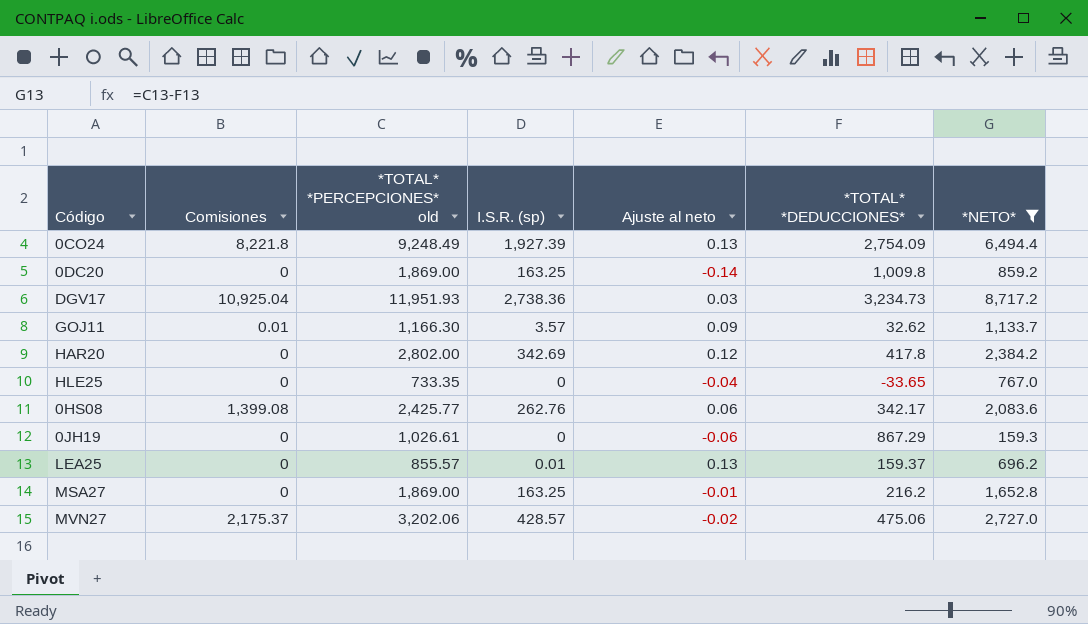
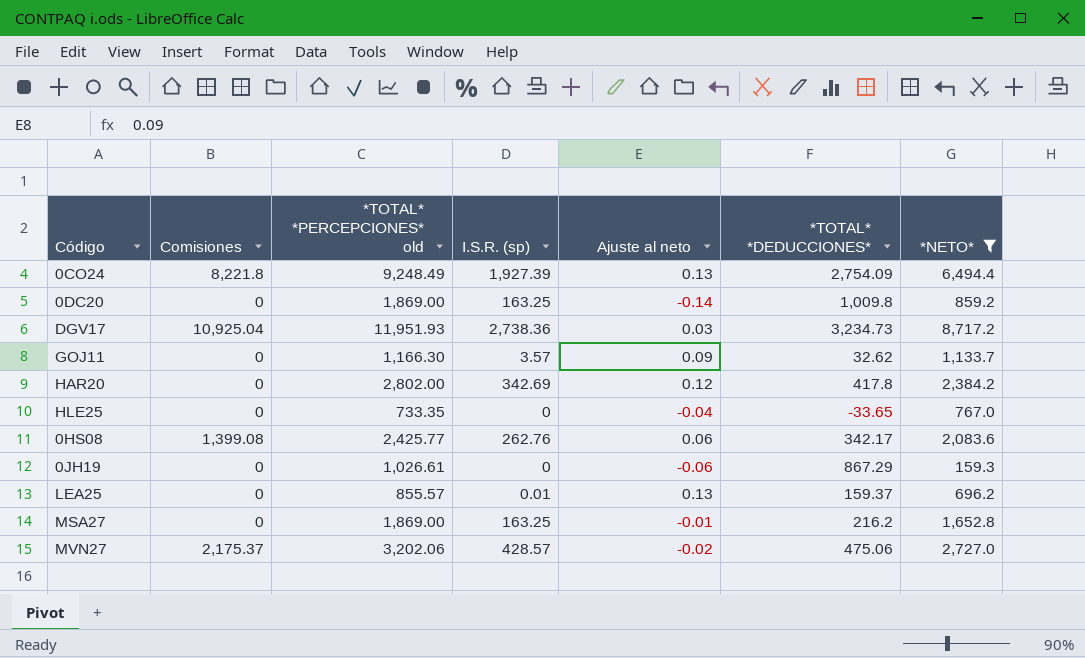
GOJ11 | Comisiones: 0.01 -> 0

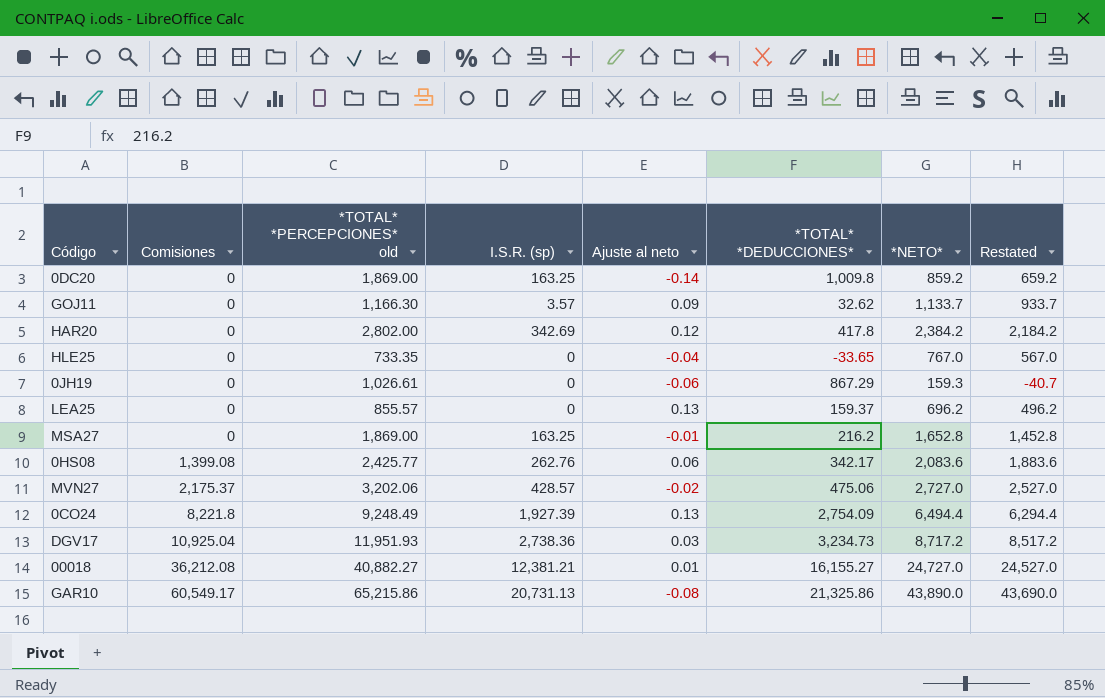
filter: *NETO* <= 8,717.2 -> none
row order: none -> Comisiones ascending
column Restated | formula: none -> [*NETO*] - 200
LEA25 | I.S.R. (sp): 0.01 -> 0

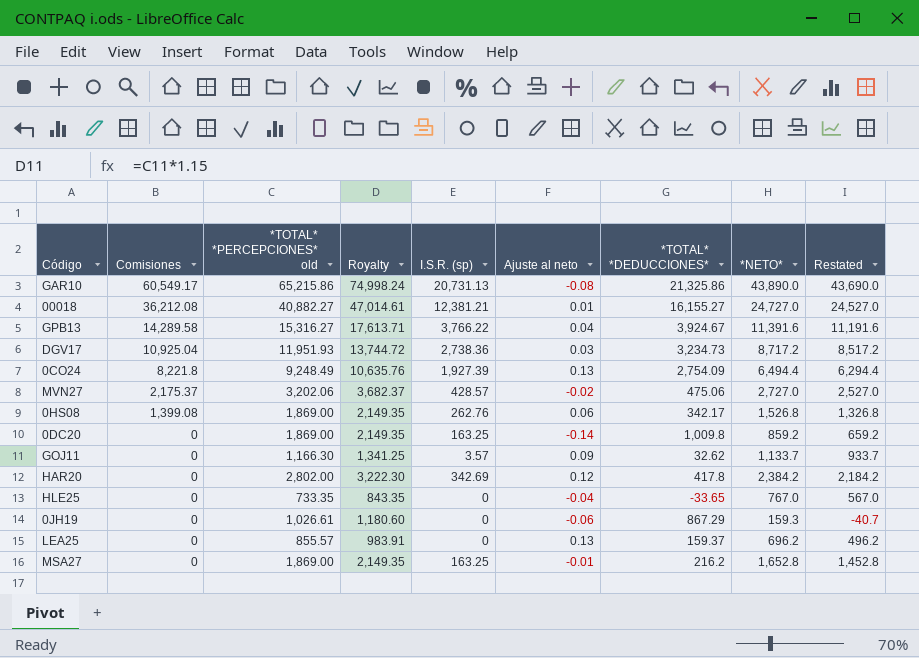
row order: Comisiones ascending -> Comisiones descending
column Royalty | formula: none -> [*TOTAL* *PERCEPCIONES* old] * 1.15
row GPB13: none -> 14,289.58 | 15,316.27 | 17,613.71 | 3,766.22 | 0.04 | 3,924.67 | 11,391.6 | 11,191.6
0HS08 | *TOTAL* *PERCEPCIONES* old: 2,425.77 -> 1,869.00
0HS08 | *NETO*: 2,083.6 -> 1,526.8
0HS08 | Restated: 1,883.6 -> 1,326.8

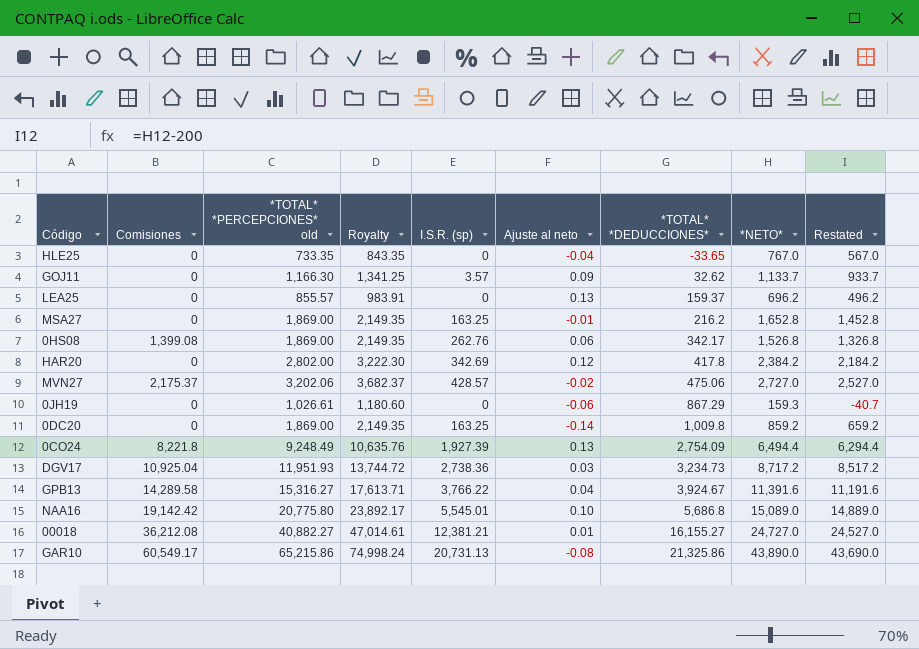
row order: Comisiones descending -> *TOTAL* *DEDUCCIONES* ascending
row NAA16: none -> 19,142.42 | 20,775.80 | 23,892.17 | 5,545.01 | 0.10 | 5,686.8 | 15,089.0 | 14,889.0

